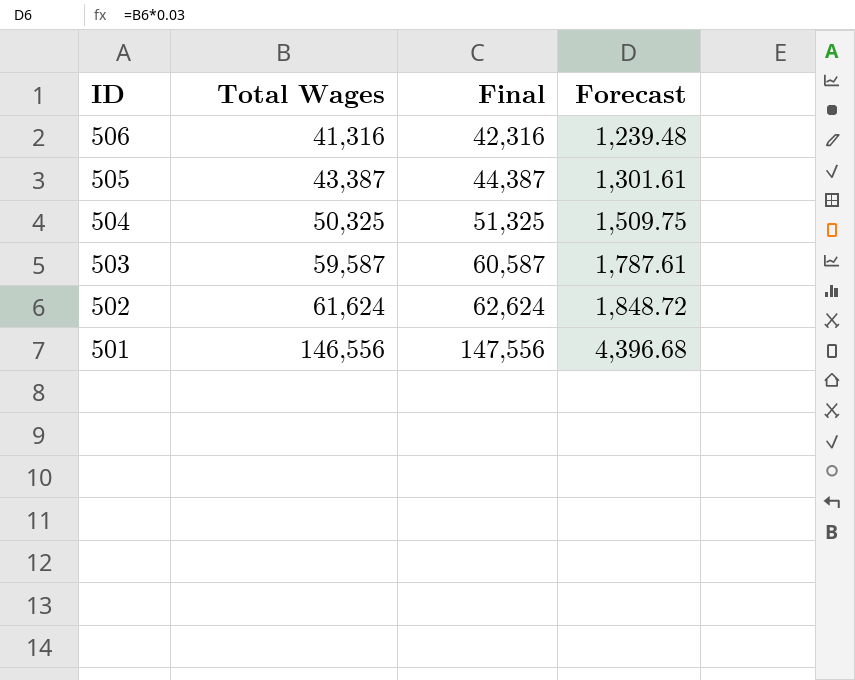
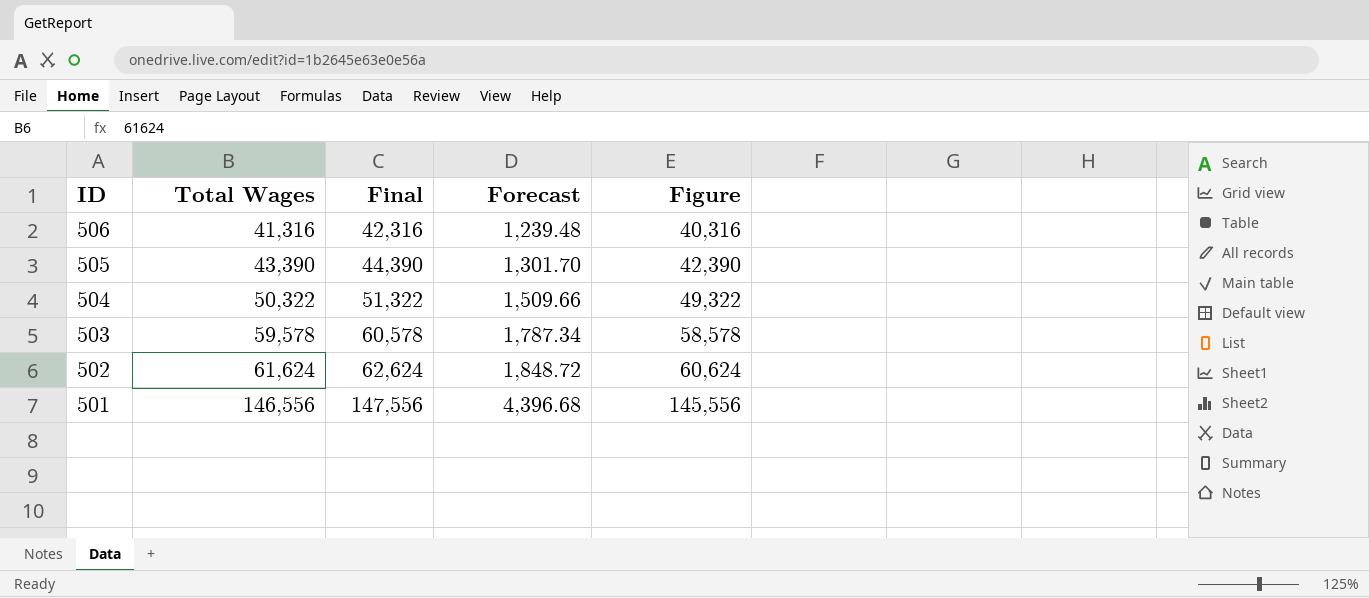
column Figure | formula: none -> [Total Wages] - 1000
505 | Total Wages: 43,387 -> 43,390
505 | Final: 44,387 -> 44,390
505 | Forecast: 1,301.61 -> 1,301.70
504 | Total Wages: 50,325 -> 50,322
504 | Final: 51,325 -> 51,322
504 | Forecast: 1,509.75 -> 1,509.66
503 | Total Wages: 59,587 -> 59,578
503 | Final: 60,587 -> 60,578
503 | Forecast: 1,787.61 -> 1,787.34

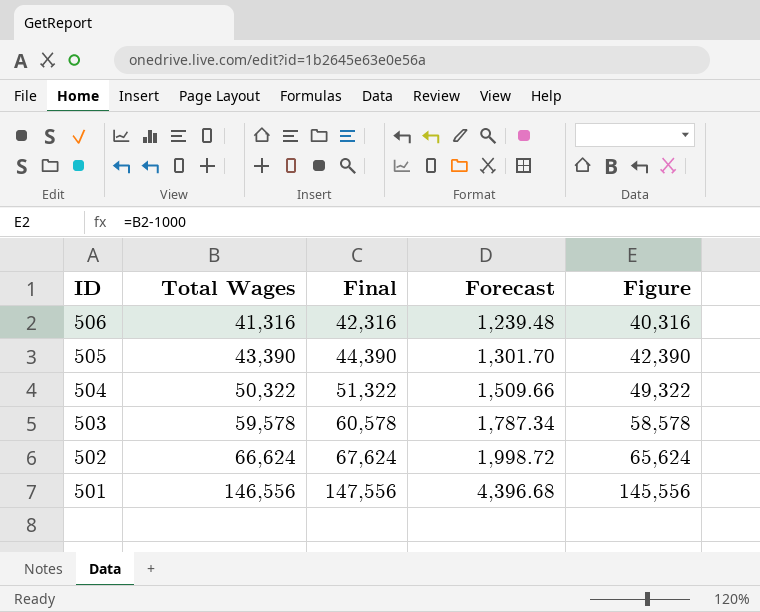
502 | Total Wages: 61,624 -> 66,624
502 | Final: 62,624 -> 67,624
502 | Forecast: 1,848.72 -> 1,998.72
502 | Figure: 60,624 -> 65,624

